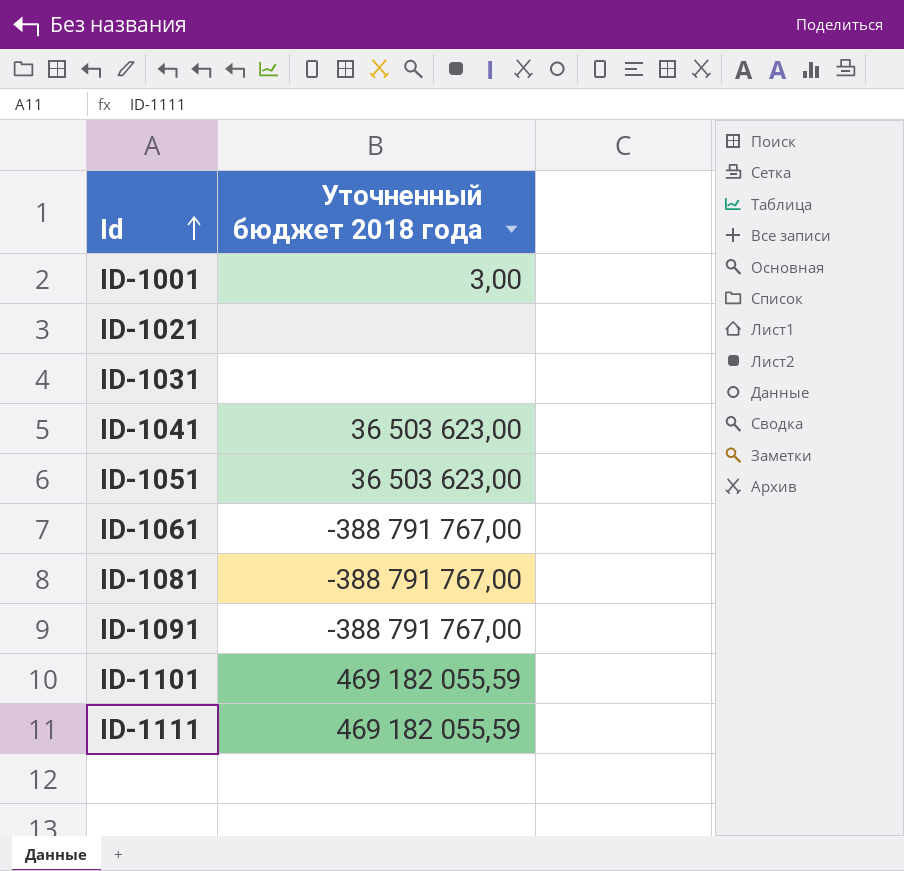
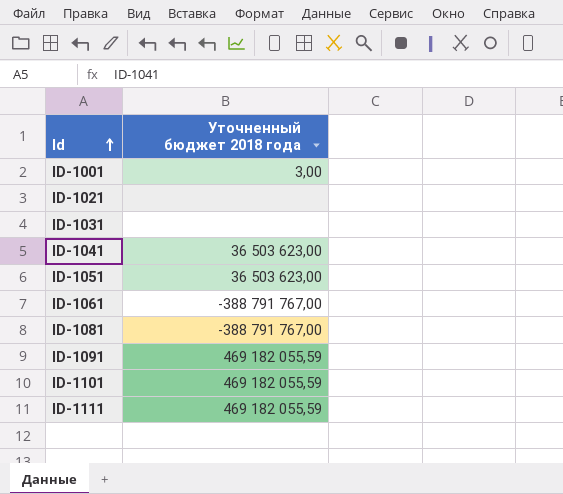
ID-1091 | Уточненный бюджет 2018 года: -388 791 767,00 -> 469 182 055,59

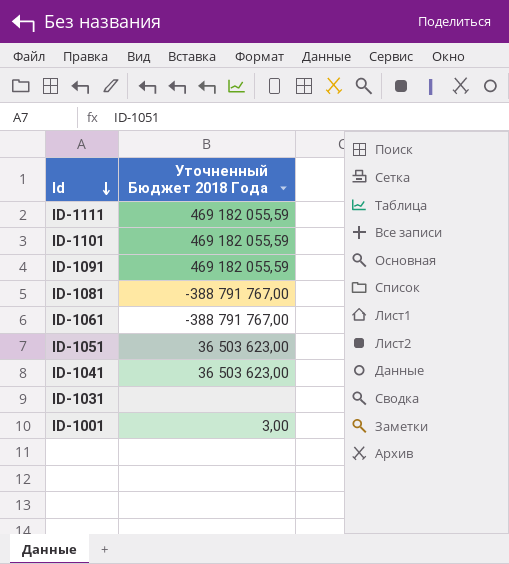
row order: Id ascending -> Id descending
column name: Уточненный бюджет 2018 года -> Уточненный Бюджет 2018 Года
row ID-1021: none -> none

